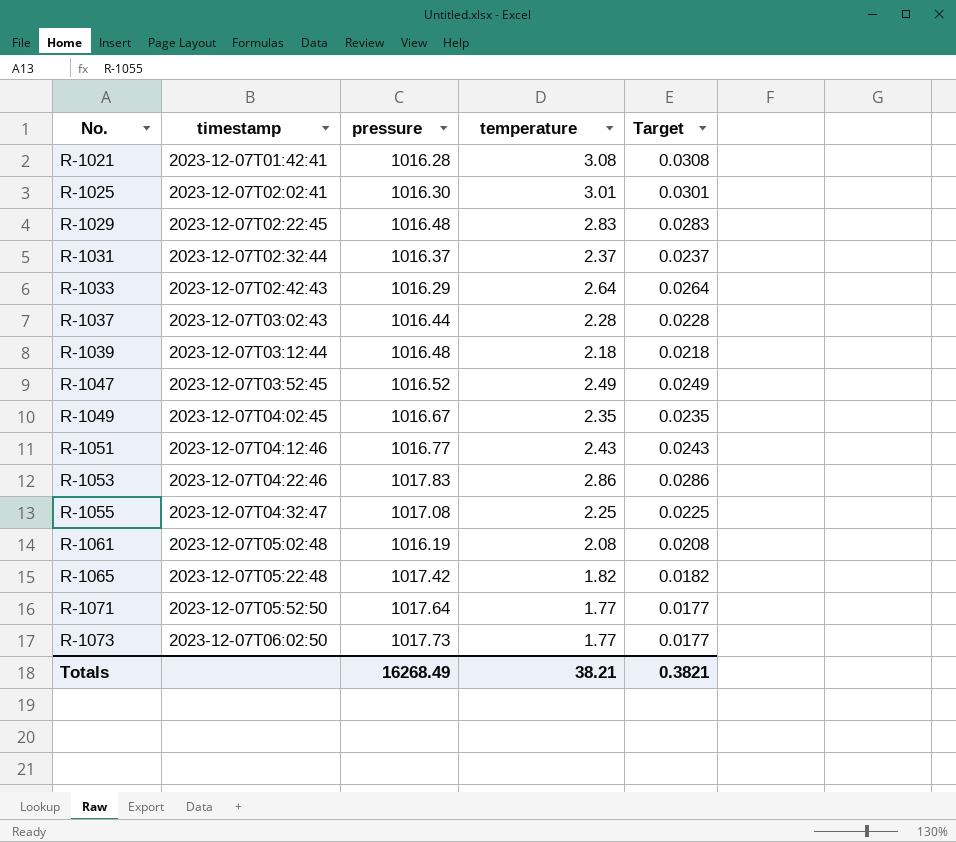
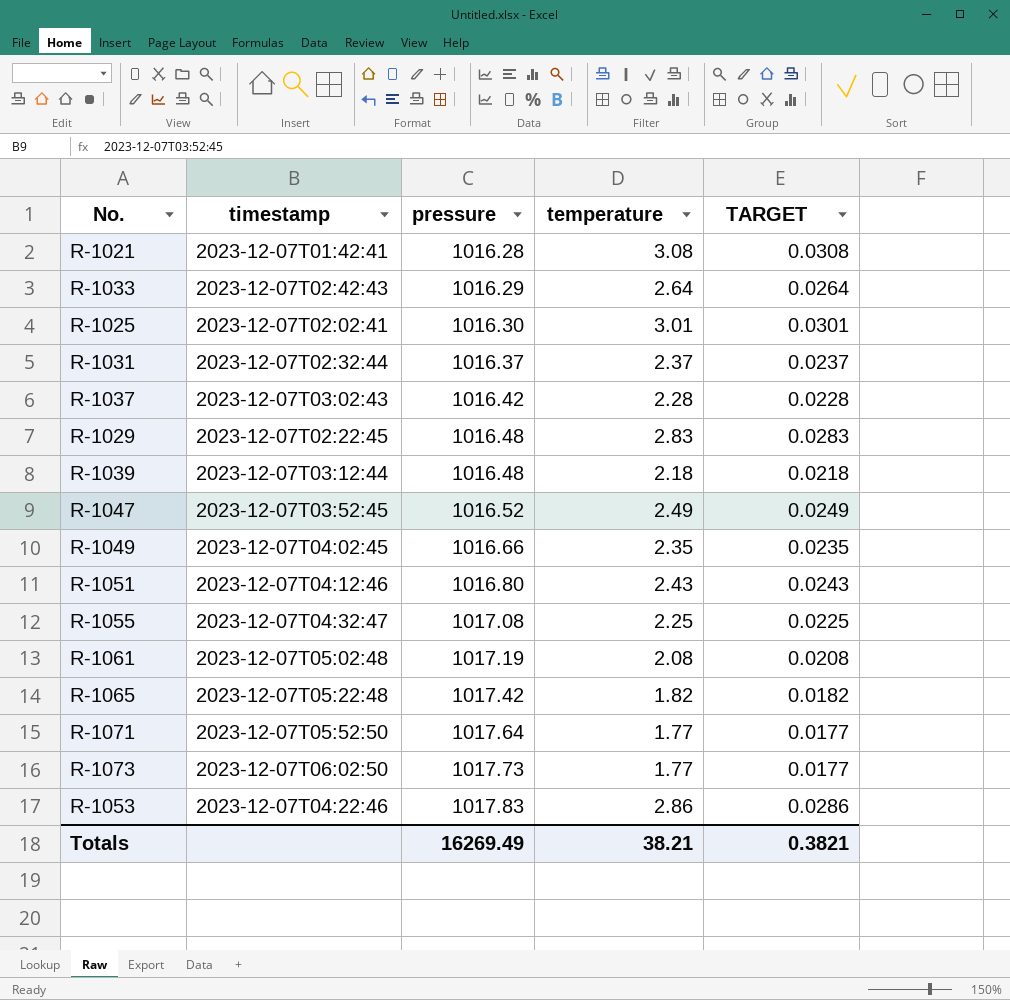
row order: No. ascending -> pressure ascending
column name: Target -> TARGET
R-1037 | pressure: 1016.44 -> 1016.42
R-1049 | pressure: 1016.67 -> 1016.66
R-1051 | pressure: 1016.77 -> 1016.80
R-1061 | pressure: 1016.19 -> 1017.19
Totals | pressure: 16268.49 -> 16269.49

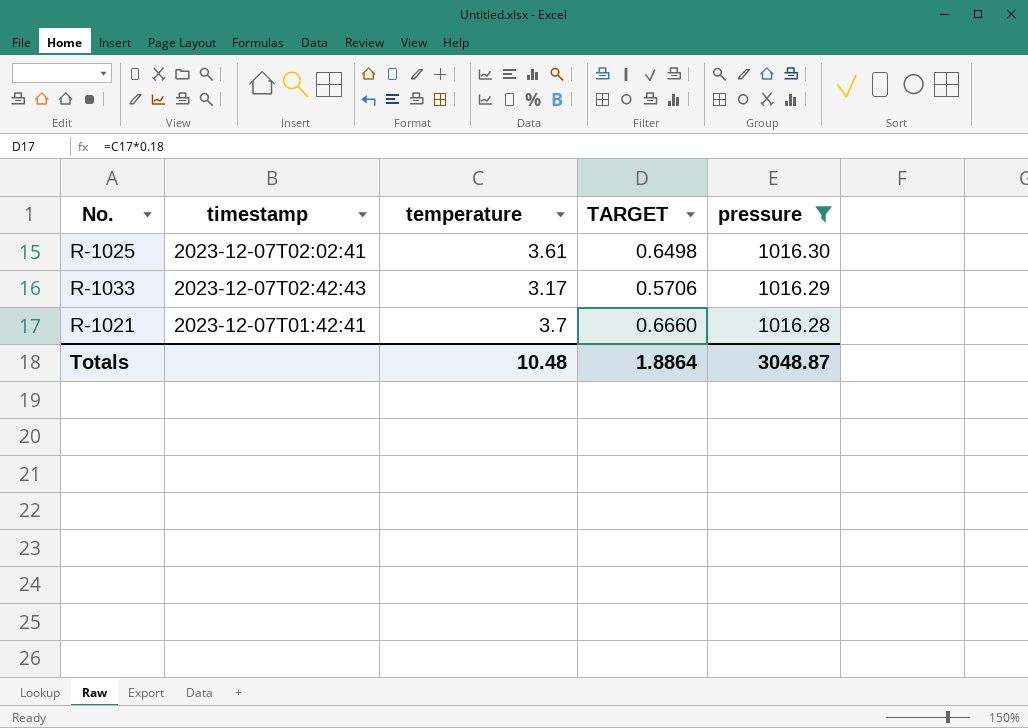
filter: none -> pressure <= 1016.30
row order: pressure ascending -> pressure descending
column TARGET | formula: [temperature] * 0.01 -> [temperature] * 0.18
column pressure | position: 3 -> 5
R-1025 | temperature: 3.01 -> 3.61
R-1033 | temperature: 2.64 -> 3.17
R-1021 | temperature: 3.08 -> 3.7
Totals | temperature: 38.21 -> 10.48
Totals | TARGET: 0.3821 -> 1.8864
Totals | pressure: 16269.49 -> 3048.87

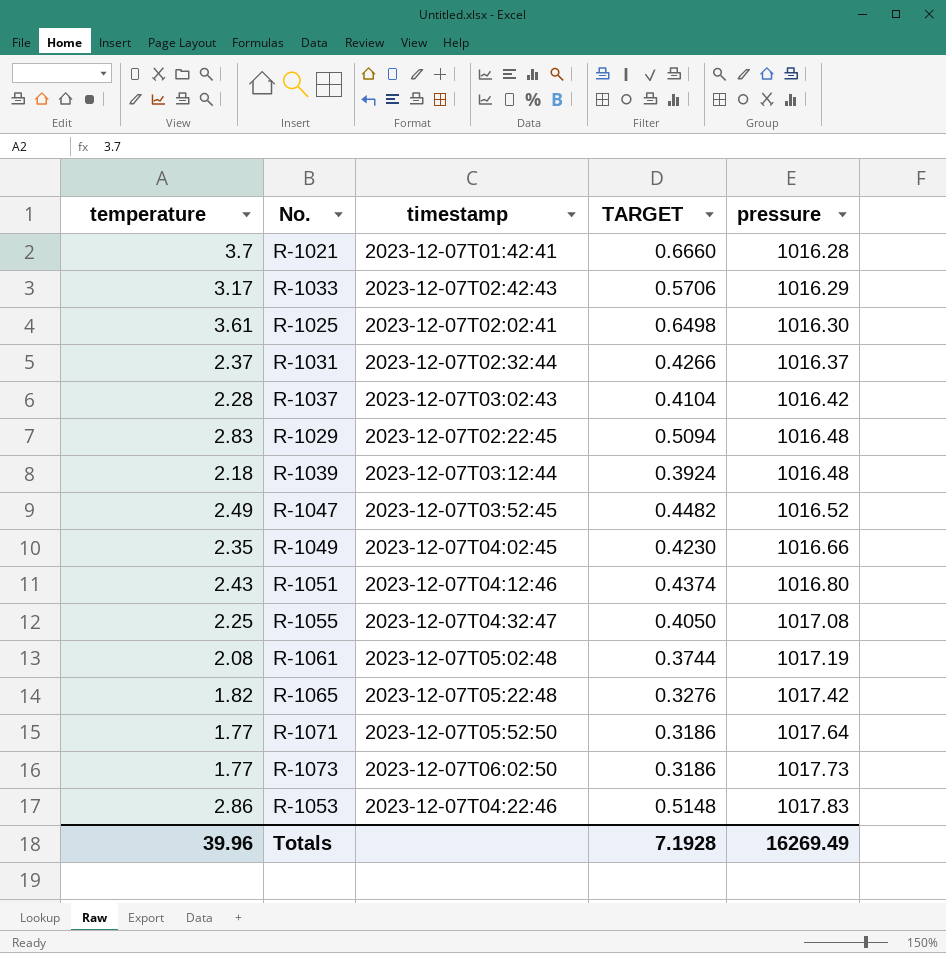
filter: pressure <= 1016.30 -> none
row order: pressure descending -> pressure ascending
column temperature | position: 3 -> 1
Totals | temperature: 10.48 -> 39.96
Totals | TARGET: 1.8864 -> 7.1928
Totals | pressure: 3048.87 -> 16269.49

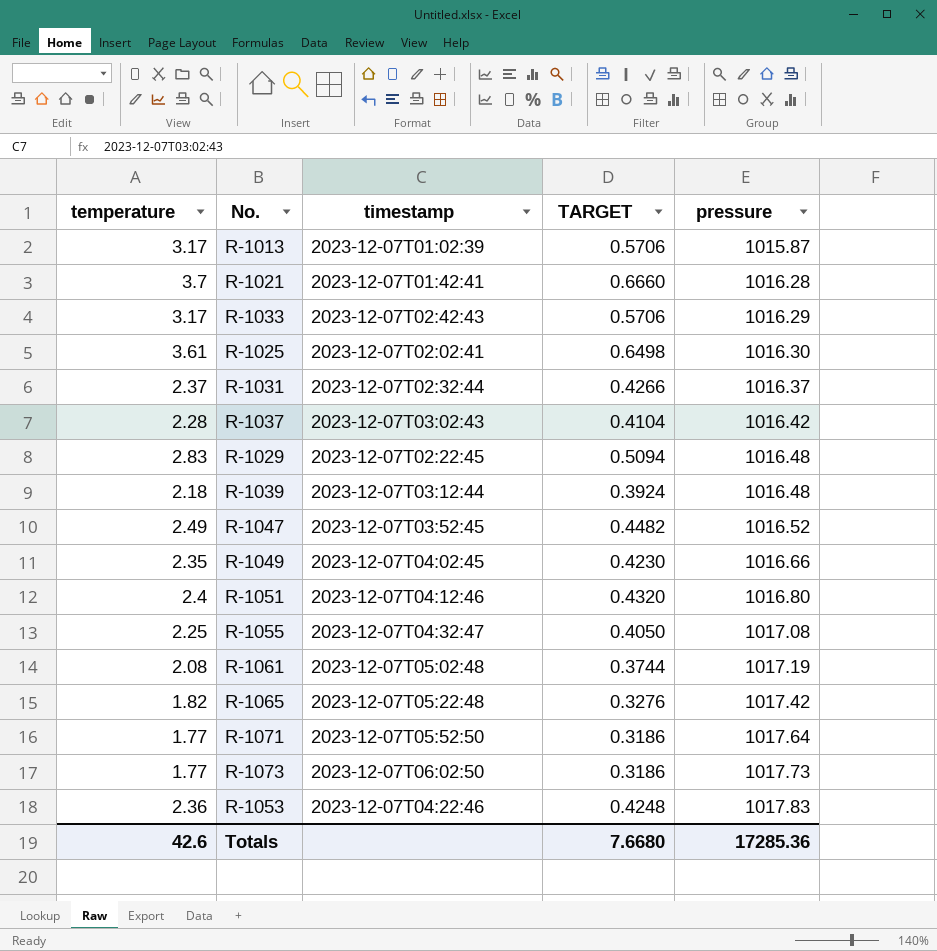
row R-1013: none -> 3.17 | 2023-12-07T01:02:39 | 0.5706 | 1015.87
R-1051 | temperature: 2.43 -> 2.4
R-1051 | TARGET: 0.4374 -> 0.4320
R-1053 | temperature: 2.86 -> 2.36
R-1053 | TARGET: 0.5148 -> 0.4248
Totals | temperature: 39.96 -> 42.6
Totals | TARGET: 7.1928 -> 7.6680
Totals | pressure: 16269.49 -> 17285.36

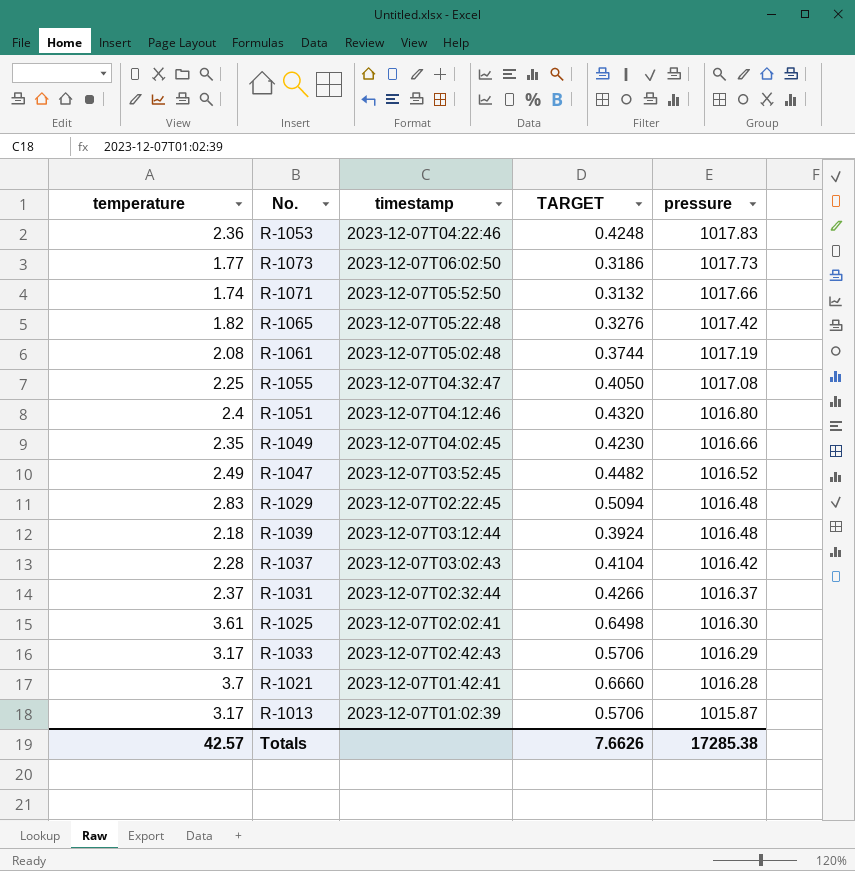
row order: pressure ascending -> pressure descending
R-1071 | temperature: 1.77 -> 1.74
R-1071 | TARGET: 0.3186 -> 0.3132
R-1071 | pressure: 1017.64 -> 1017.66
Totals | temperature: 42.6 -> 42.57
Totals | TARGET: 7.6680 -> 7.6626
Totals | pressure: 17285.36 -> 17285.38

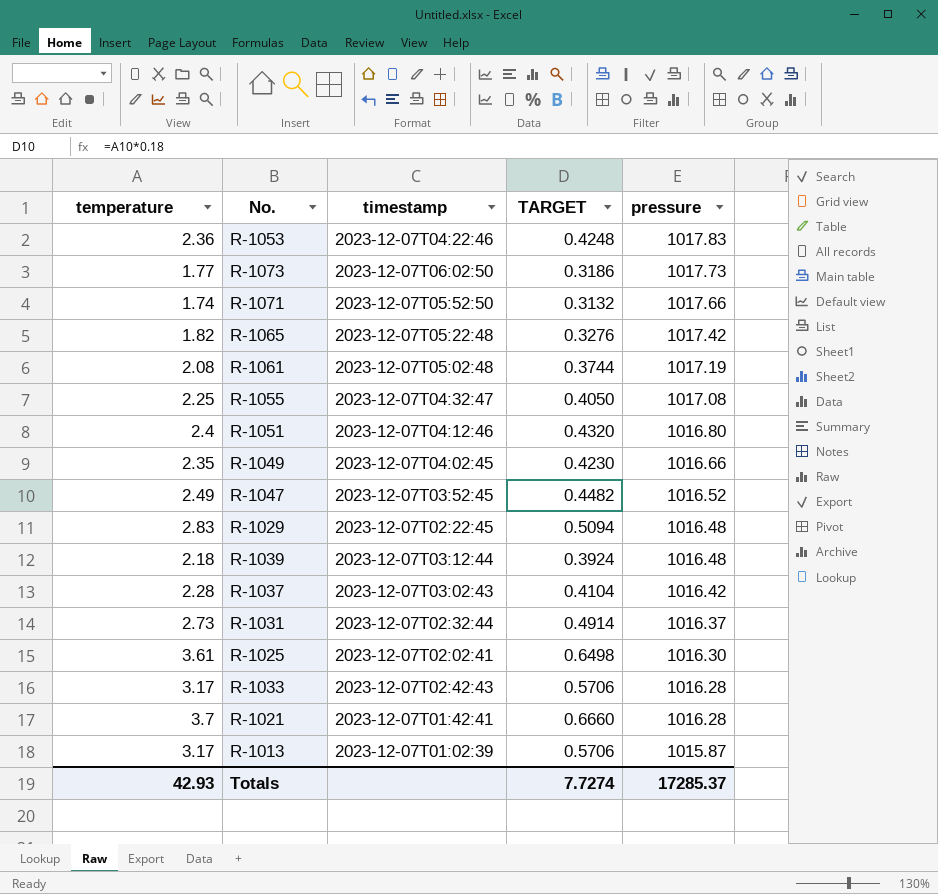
R-1031 | temperature: 2.37 -> 2.73
R-1031 | TARGET: 0.4266 -> 0.4914
R-1033 | pressure: 1016.29 -> 1016.28
Totals | temperature: 42.57 -> 42.93
Totals | TARGET: 7.6626 -> 7.7274
Totals | pressure: 17285.38 -> 17285.37

